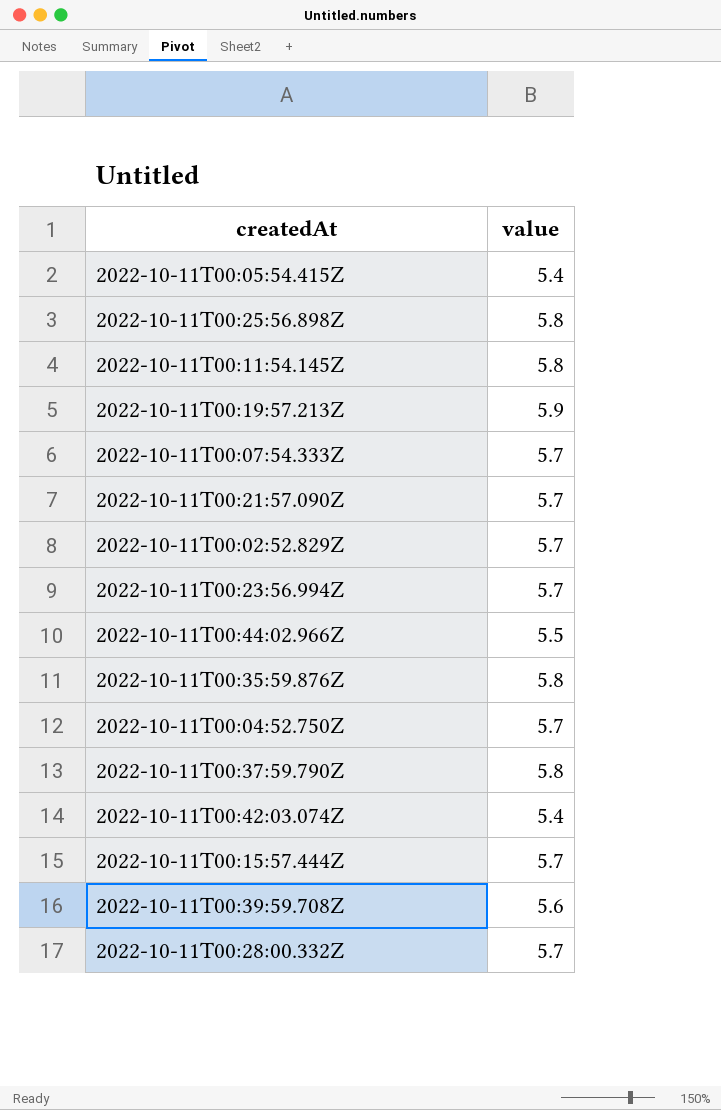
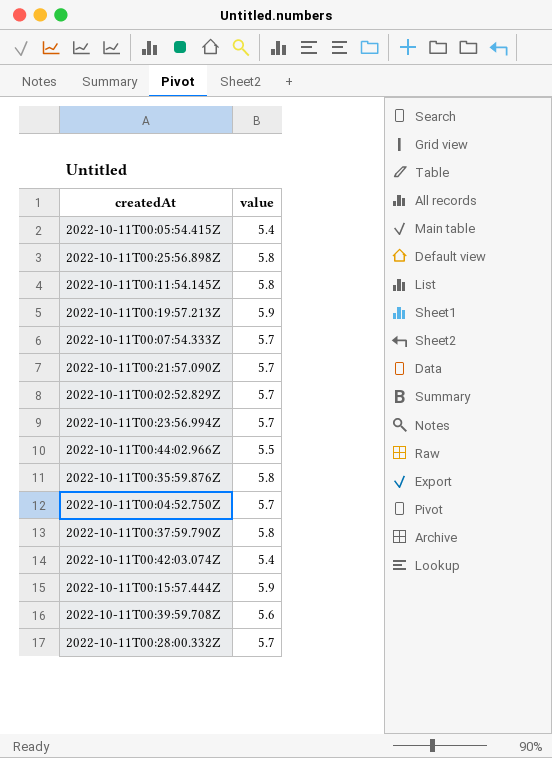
2022-10-11T00:15:57.444Z | value: 5.7 -> 5.9

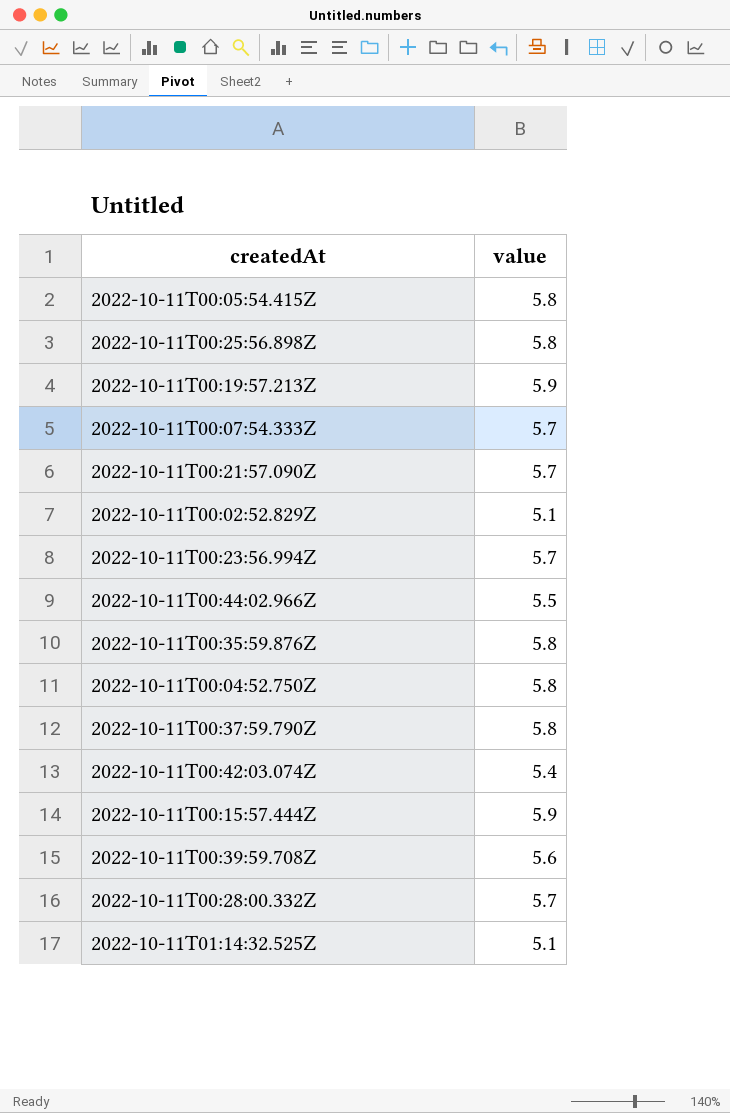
row 2022-10-11T00:11:54.145Z: 5.8 -> none
2022-10-11T00:05:54.415Z | value: 5.4 -> 5.8
2022-10-11T00:02:52.829Z | value: 5.7 -> 5.1
2022-10-11T00:04:52.750Z | value: 5.7 -> 5.8
row 2022-10-11T01:14:32.525Z: none -> 5.1

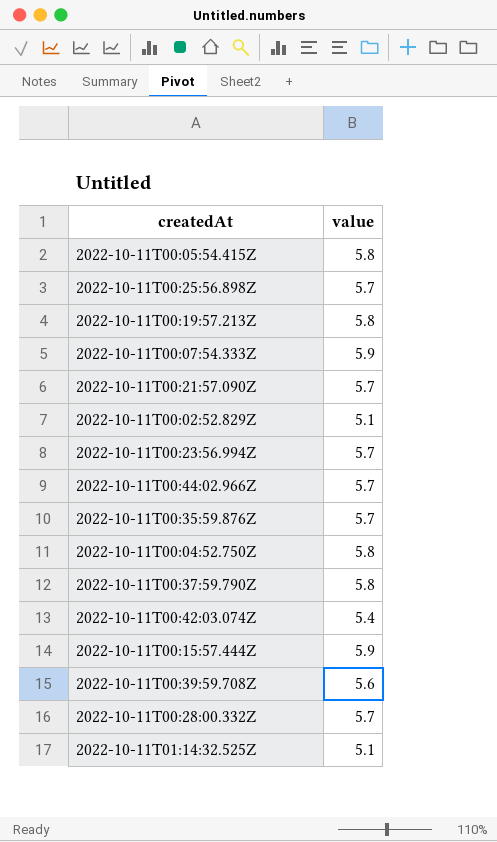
2022-10-11T00:25:56.898Z | value: 5.8 -> 5.7
2022-10-11T00:19:57.213Z | value: 5.9 -> 5.8
2022-10-11T00:07:54.333Z | value: 5.7 -> 5.9
2022-10-11T00:44:02.966Z | value: 5.5 -> 5.7
2022-10-11T00:35:59.876Z | value: 5.8 -> 5.7

